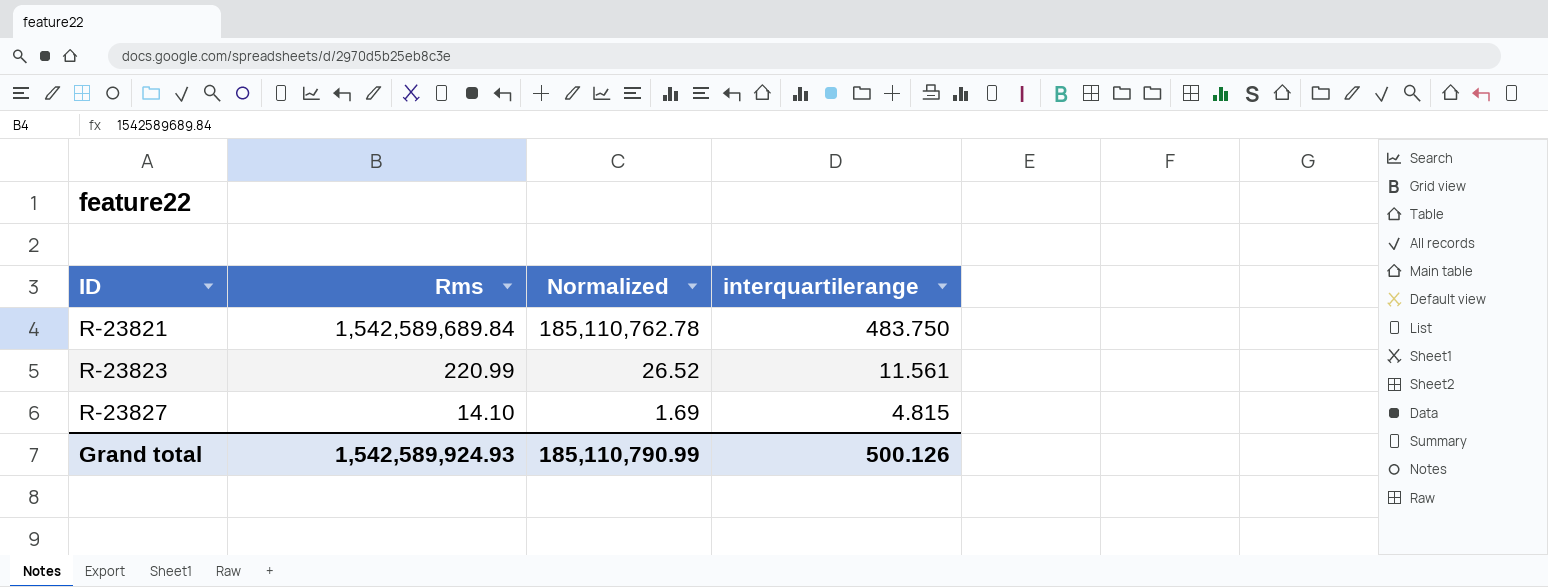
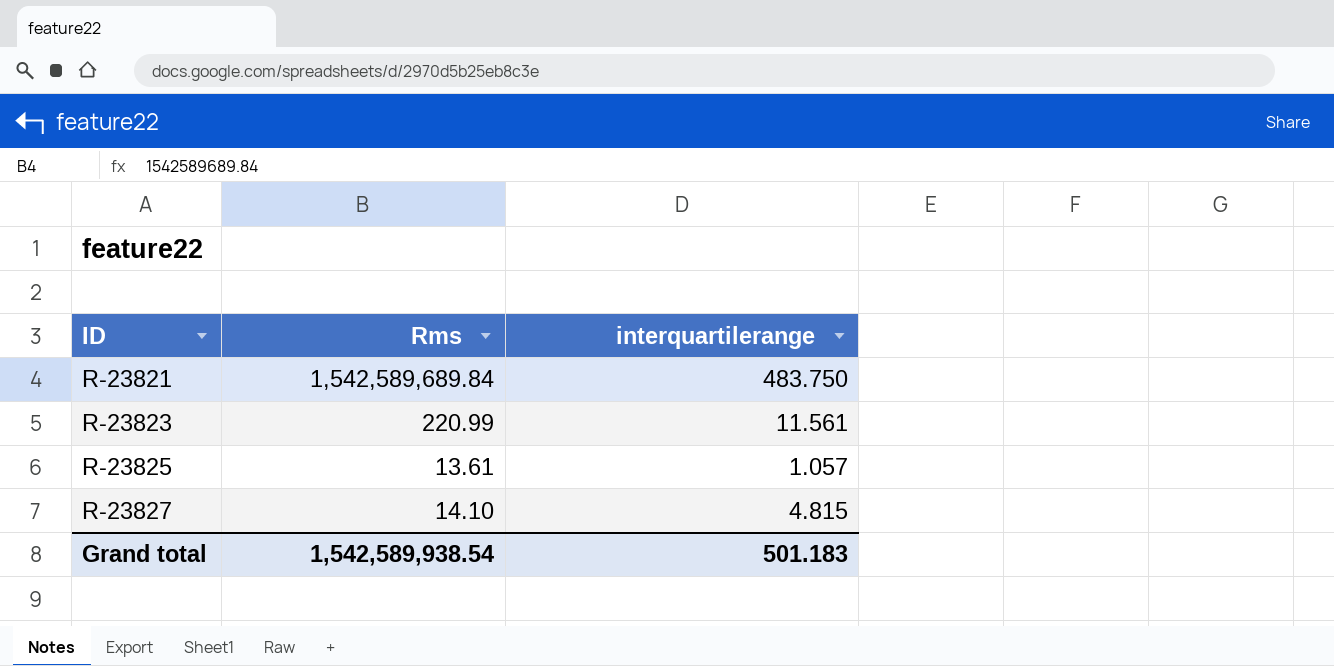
column Normalized | formula: [Rms] * 0.12 -> none
row R-23825: none -> 13.61 | 1.057
Grand total | Rms: 1,542,589,924.93 -> 1,542,589,938.54
Grand total | interquartilerange: 500.126 -> 501.183

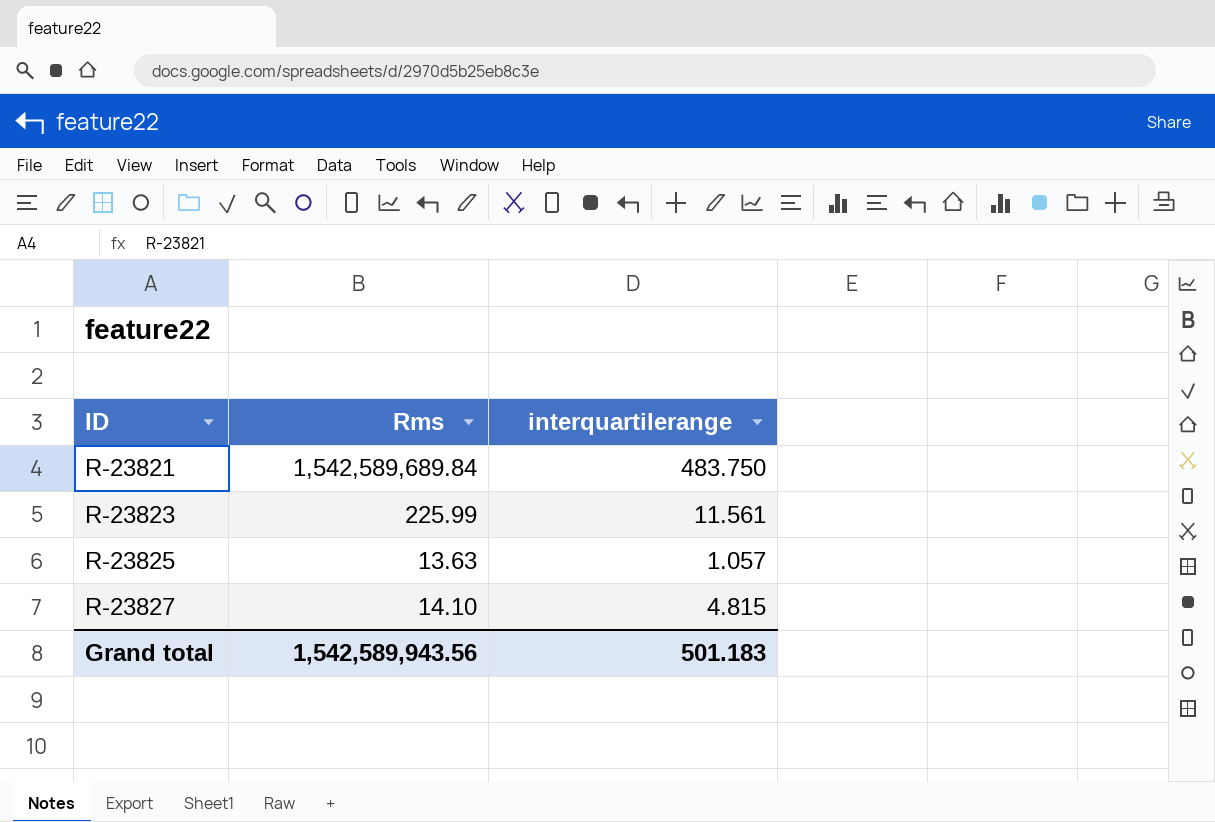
R-23823 | Rms: 220.99 -> 225.99
R-23825 | Rms: 13.61 -> 13.63
Grand total | Rms: 1,542,589,938.54 -> 1,542,589,943.56

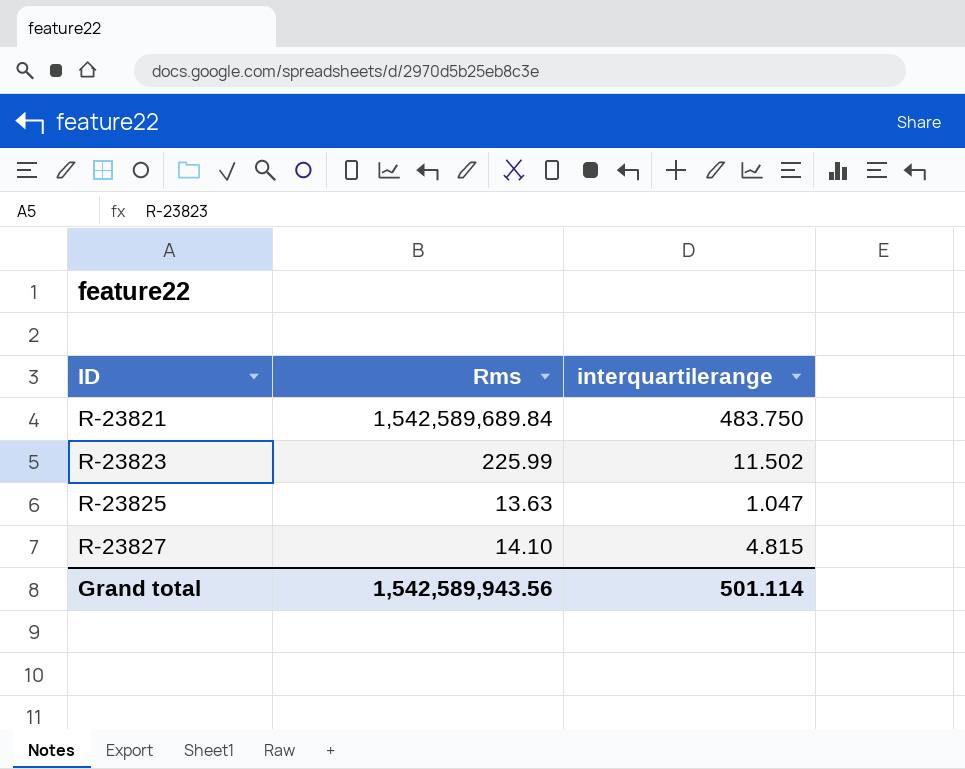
R-23823 | interquartilerange: 11.561 -> 11.502
R-23825 | interquartilerange: 1.057 -> 1.047
Grand total | interquartilerange: 501.183 -> 501.114

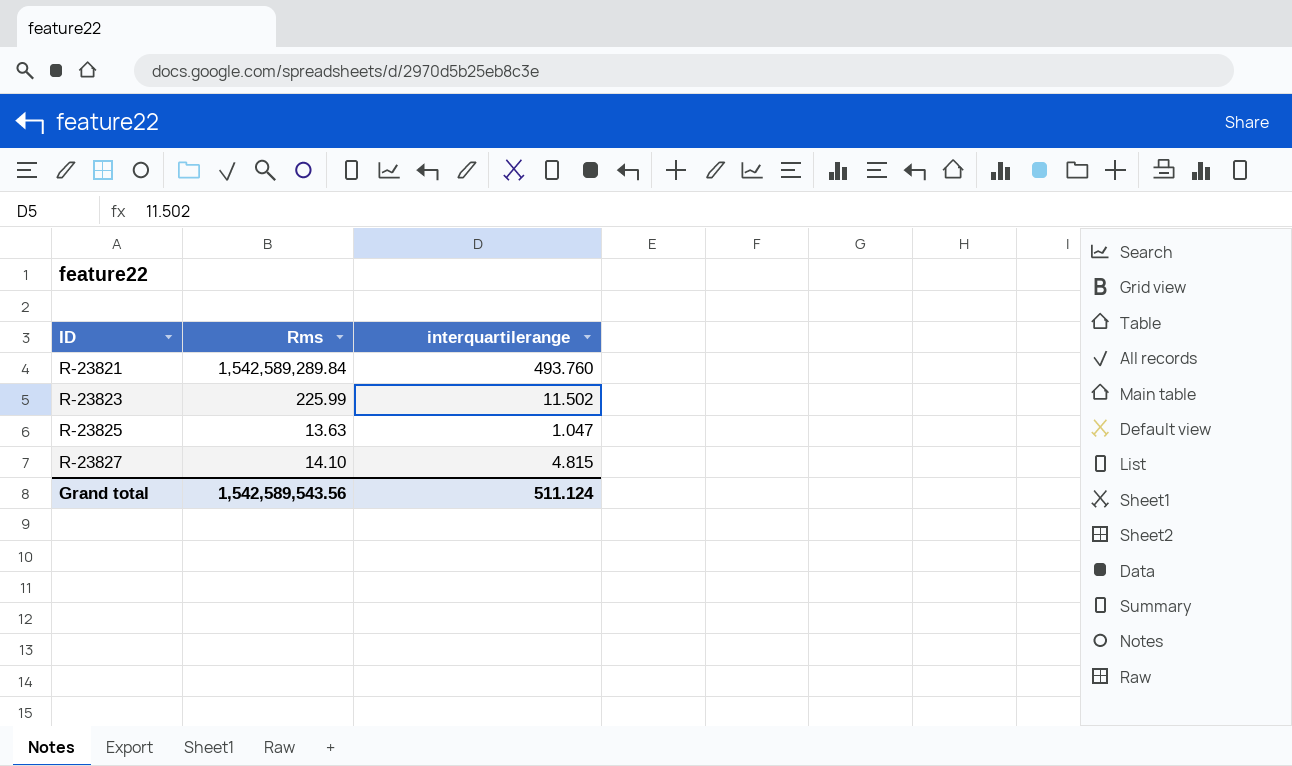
R-23821 | Rms: 1,542,589,689.84 -> 1,542,589,289.84
R-23821 | interquartilerange: 483.750 -> 493.760
Grand total | Rms: 1,542,589,943.56 -> 1,542,589,543.56
Grand total | interquartilerange: 501.114 -> 511.124

